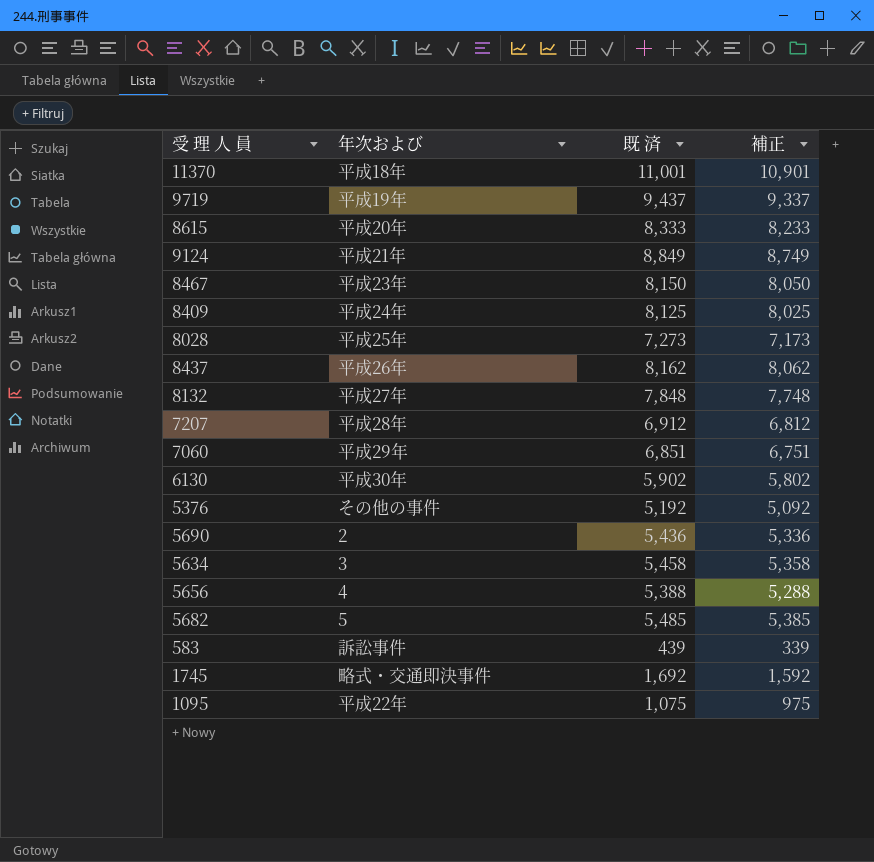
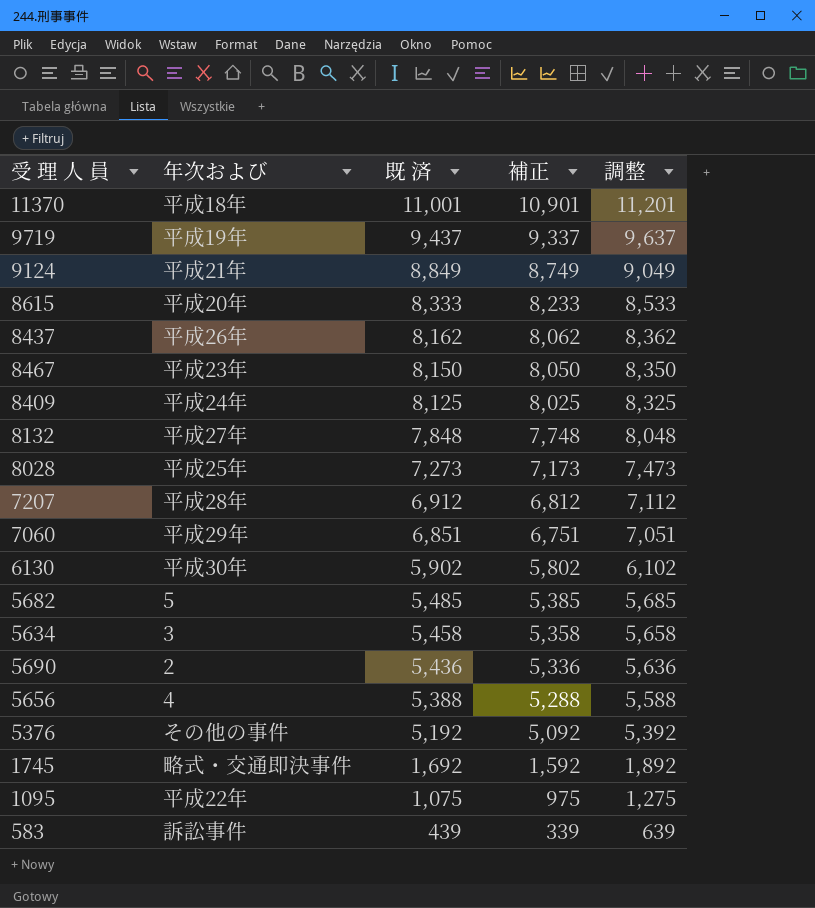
row order: none -> 既 済 descending
column 調整 | formula: none -> [既 済] + 200

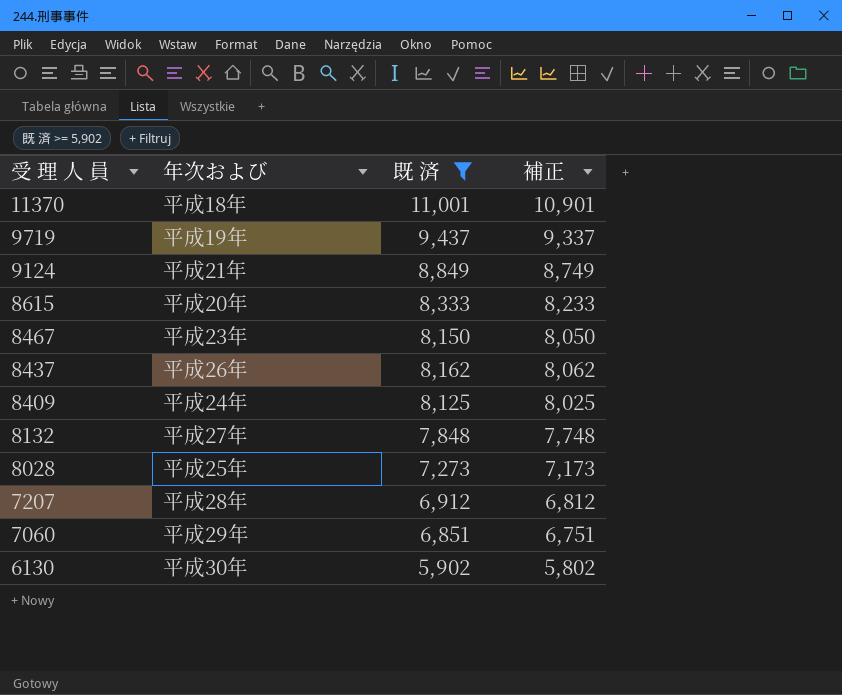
filter: none -> 既 済 >= 5,902
row order: 既 済 descending -> 受 理 人 員 descending
column 調整 | formula: [既 済] + 200 -> none

